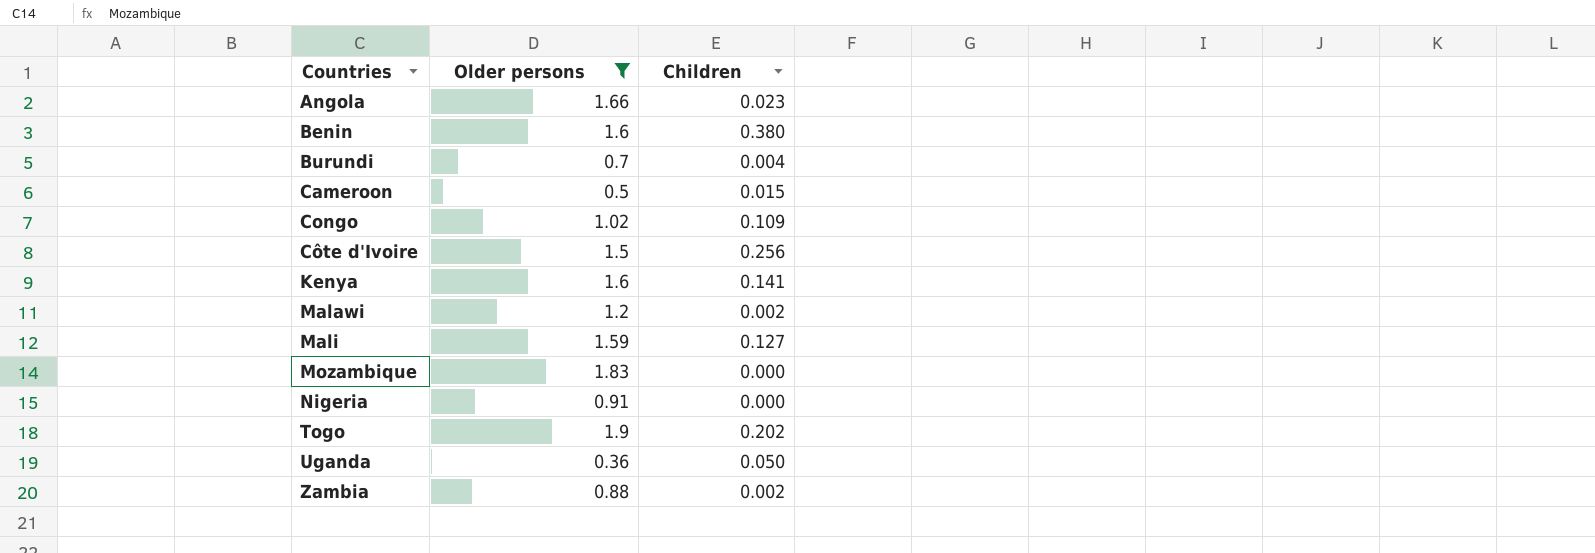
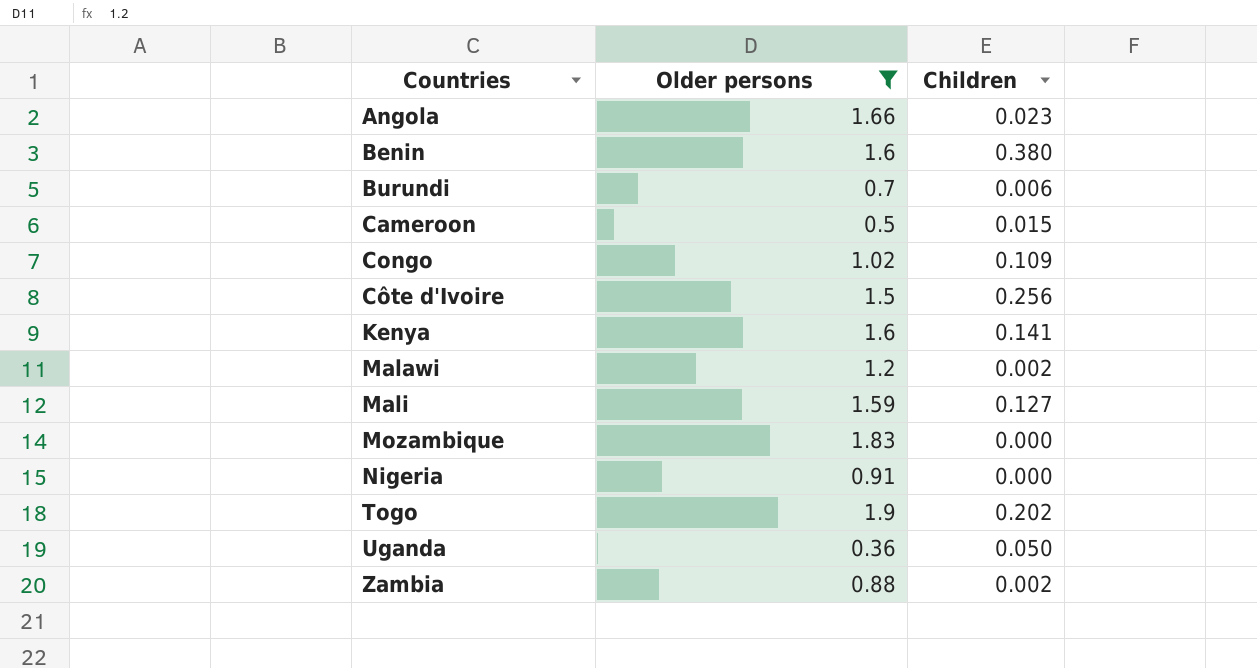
Burundi | Children: 0.004 -> 0.006

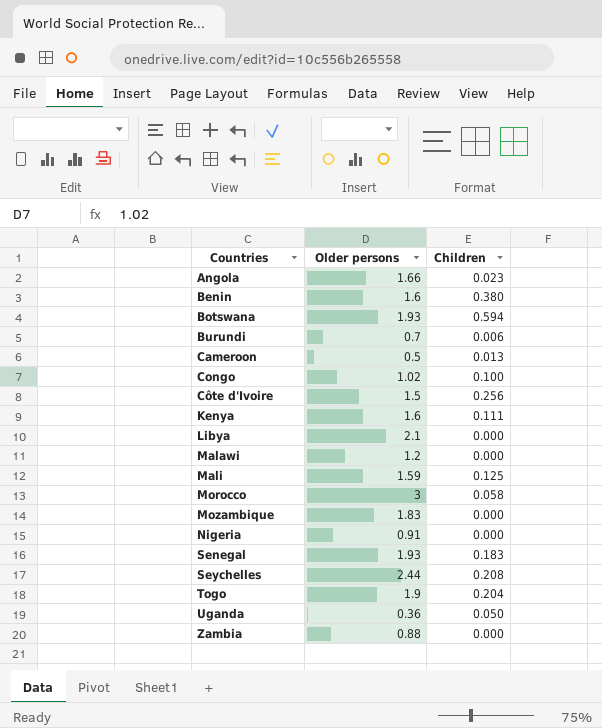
filter: Older persons <= 1.9 -> none
Cameroon | Children: 0.015 -> 0.013
Congo | Children: 0.109 -> 0.100
Kenya | Children: 0.141 -> 0.111
Malawi | Children: 0.002 -> 0.000
Mali | Children: 0.127 -> 0.125
Togo | Children: 0.202 -> 0.204
Zambia | Children: 0.002 -> 0.000

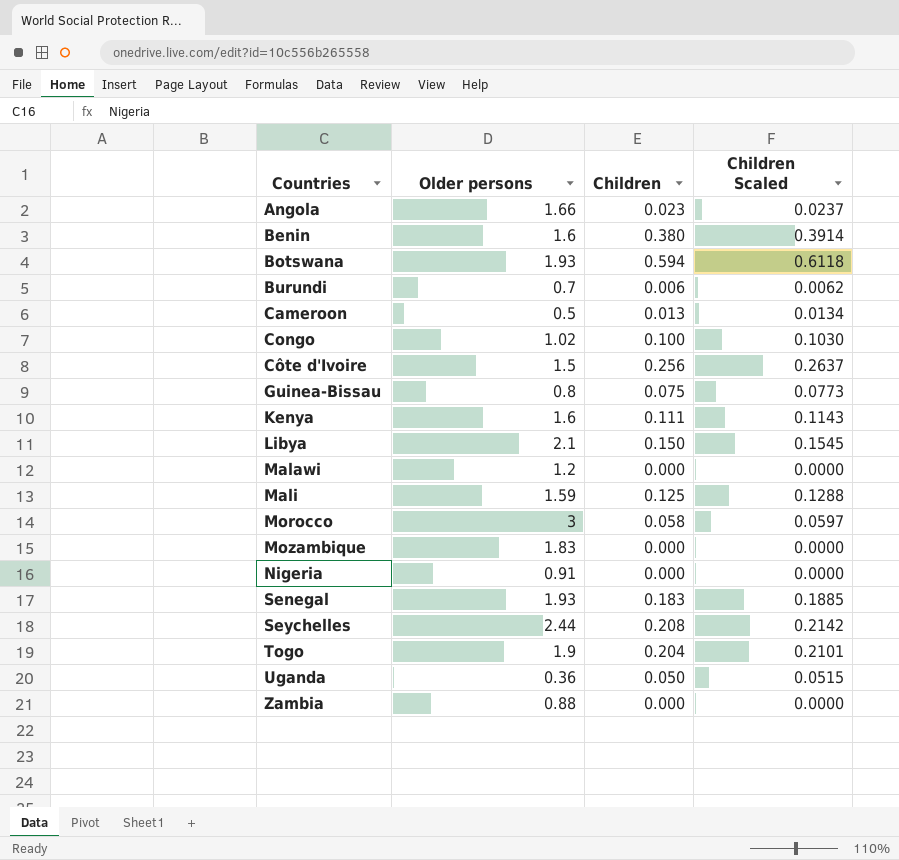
column Children Scaled | formula: none -> [Children] * 1.03
row Guinea-Bissau: none -> 0.8 | 0.075 | 0.0773
Libya | Children: 0.000 -> 0.150

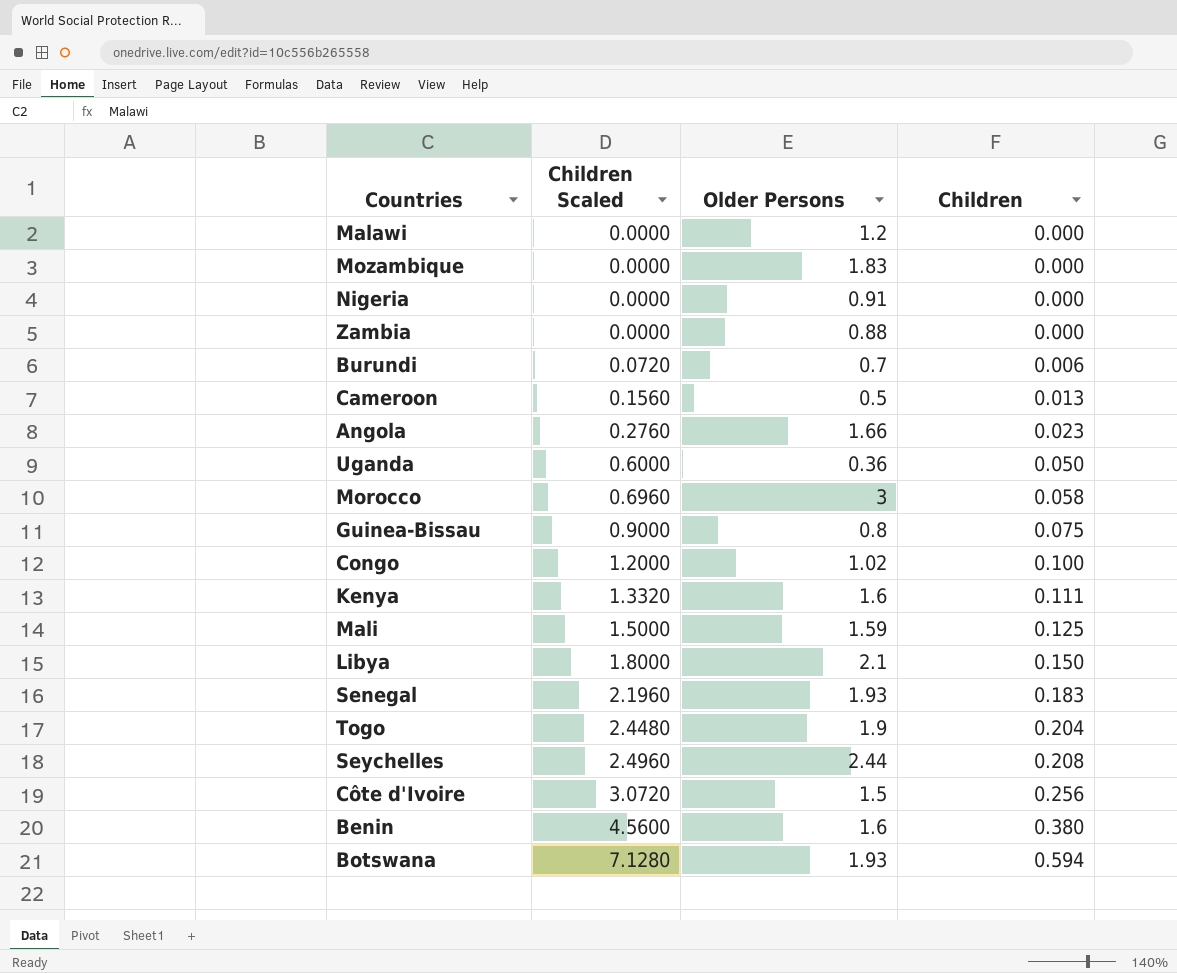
row order: Countries ascending -> Children Scaled ascending
column Children Scaled | formula: [Children] * 1.03 -> [Children] * 12
column Children Scaled | position: 4 -> 2
column name: Older persons -> Older Persons

